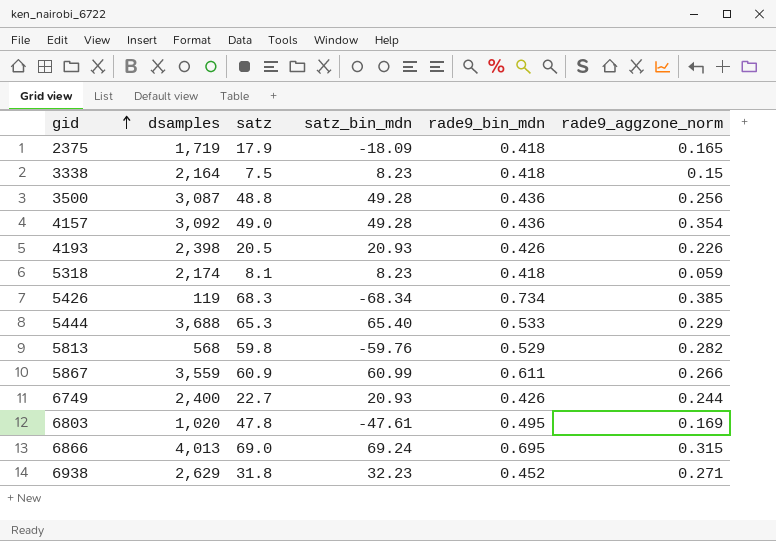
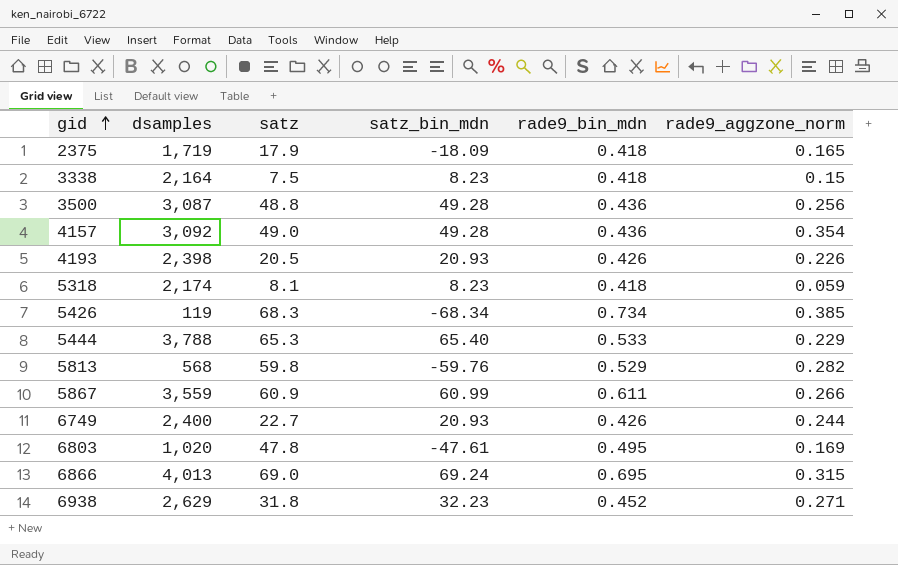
5444 | dsamples: 3,688 -> 3,788

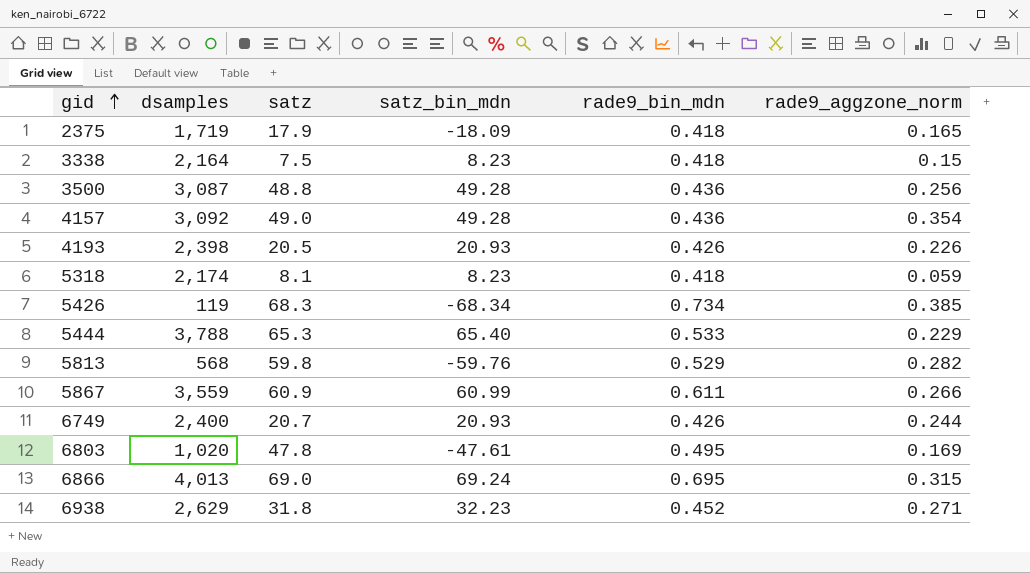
6749 | satz: 22.7 -> 20.7

